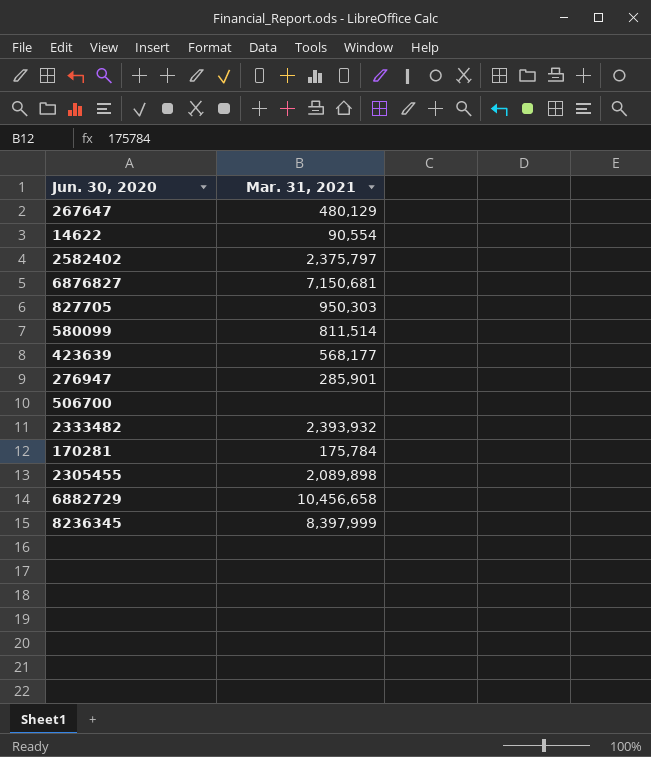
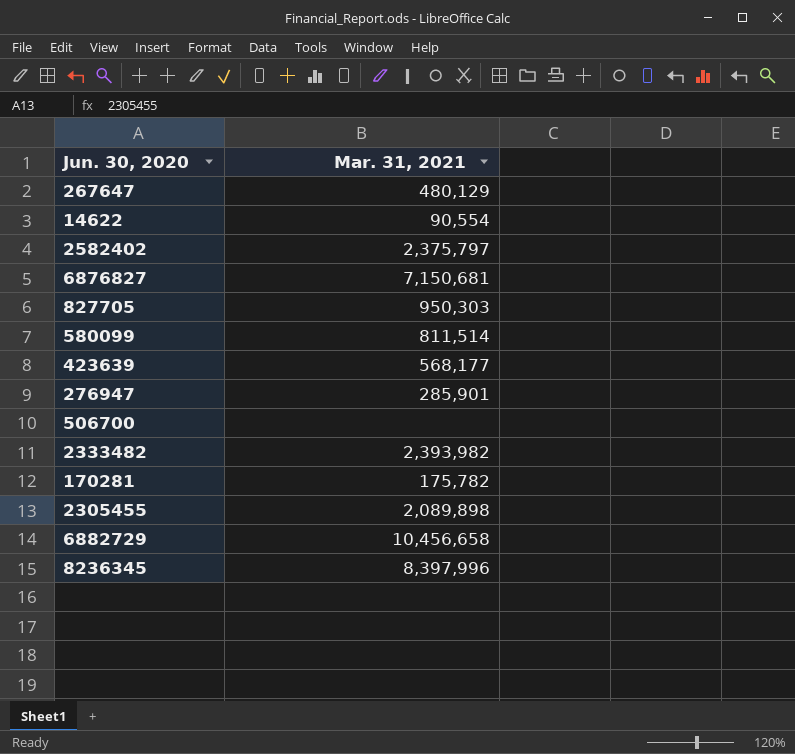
2333482 | Mar. 31, 2021: 2,393,932 -> 2,393,982
170281 | Mar. 31, 2021: 175,784 -> 175,782
8236345 | Mar. 31, 2021: 8,397,999 -> 8,397,996

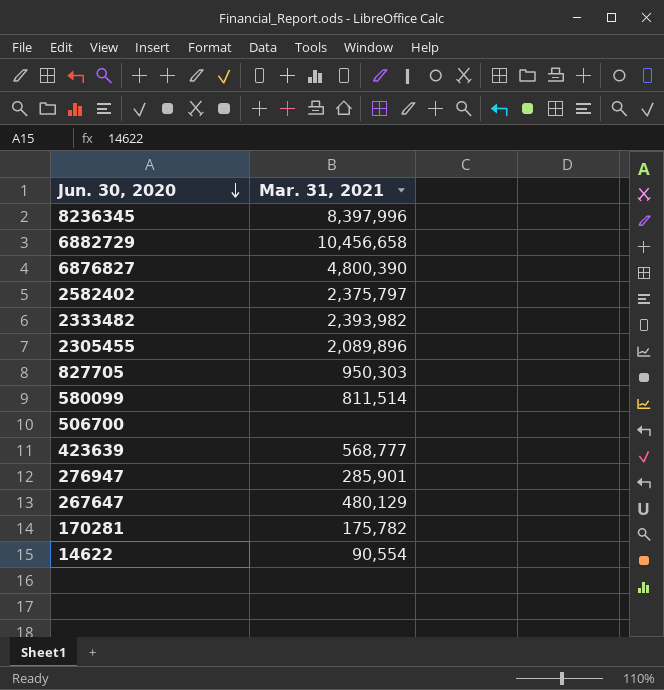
row order: none -> Jun. 30, 2020 descending
6876827 | Mar. 31, 2021: 7,150,681 -> 4,800,390
2305455 | Mar. 31, 2021: 2,089,898 -> 2,089,896
423639 | Mar. 31, 2021: 568,177 -> 568,777

